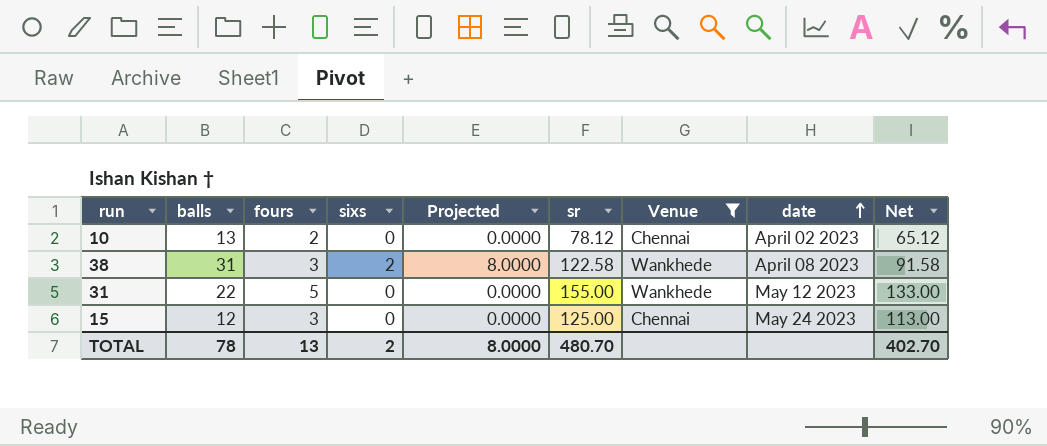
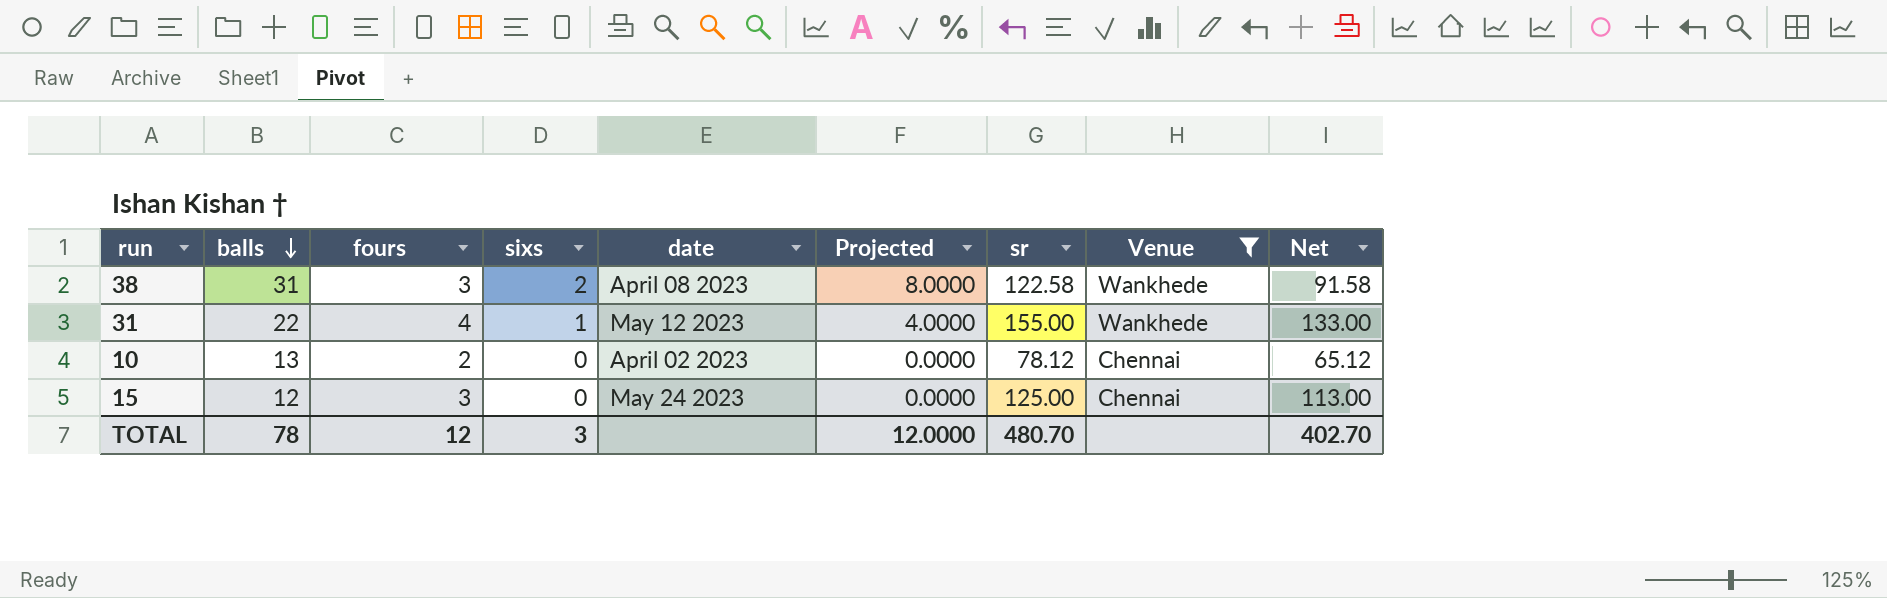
row order: date ascending -> balls descending
column date | position: 8 -> 5
31 | fours: 5 -> 4
31 | sixs: 0 -> 1
31 | Projected: 0.0000 -> 4.0000
TOTAL | fours: 13 -> 12
TOTAL | sixs: 2 -> 3
TOTAL | Projected: 8.0000 -> 12.0000

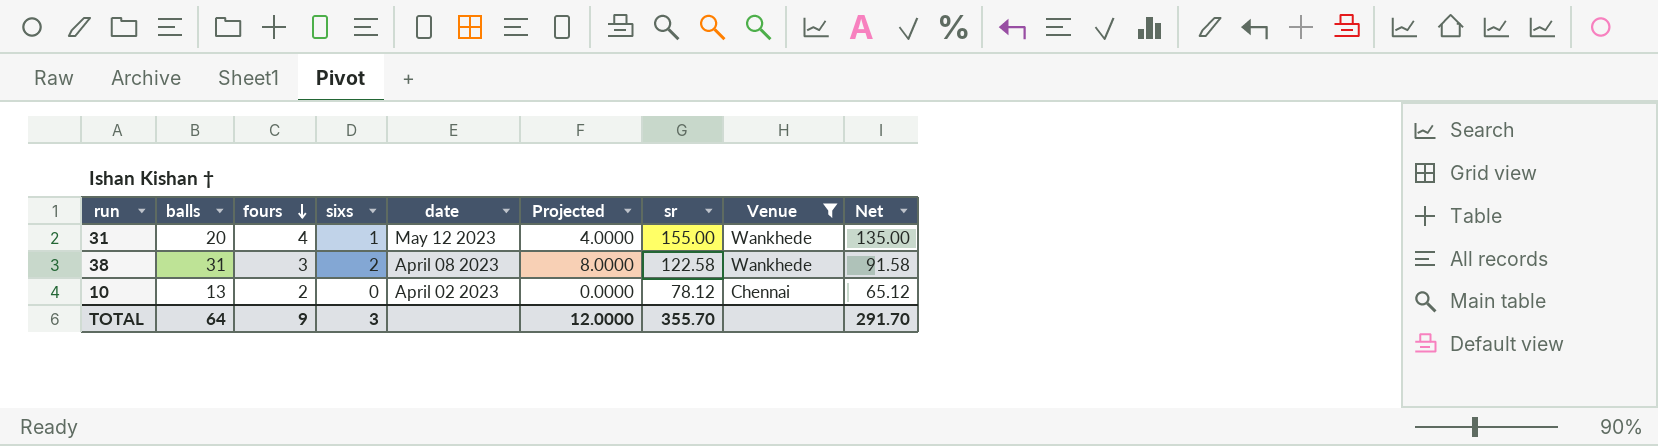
row order: balls descending -> fours descending
row 15: 12 | 3 | 0 | May 24 2023 | 0.0000 | 125.00 | Chennai | 113.00 -> none
31 | balls: 22 -> 20
31 | Net: 133.00 -> 135.00
TOTAL | balls: 78 -> 64
TOTAL | fours: 12 -> 9
TOTAL | sr: 480.70 -> 355.70
TOTAL | Net: 402.70 -> 291.70

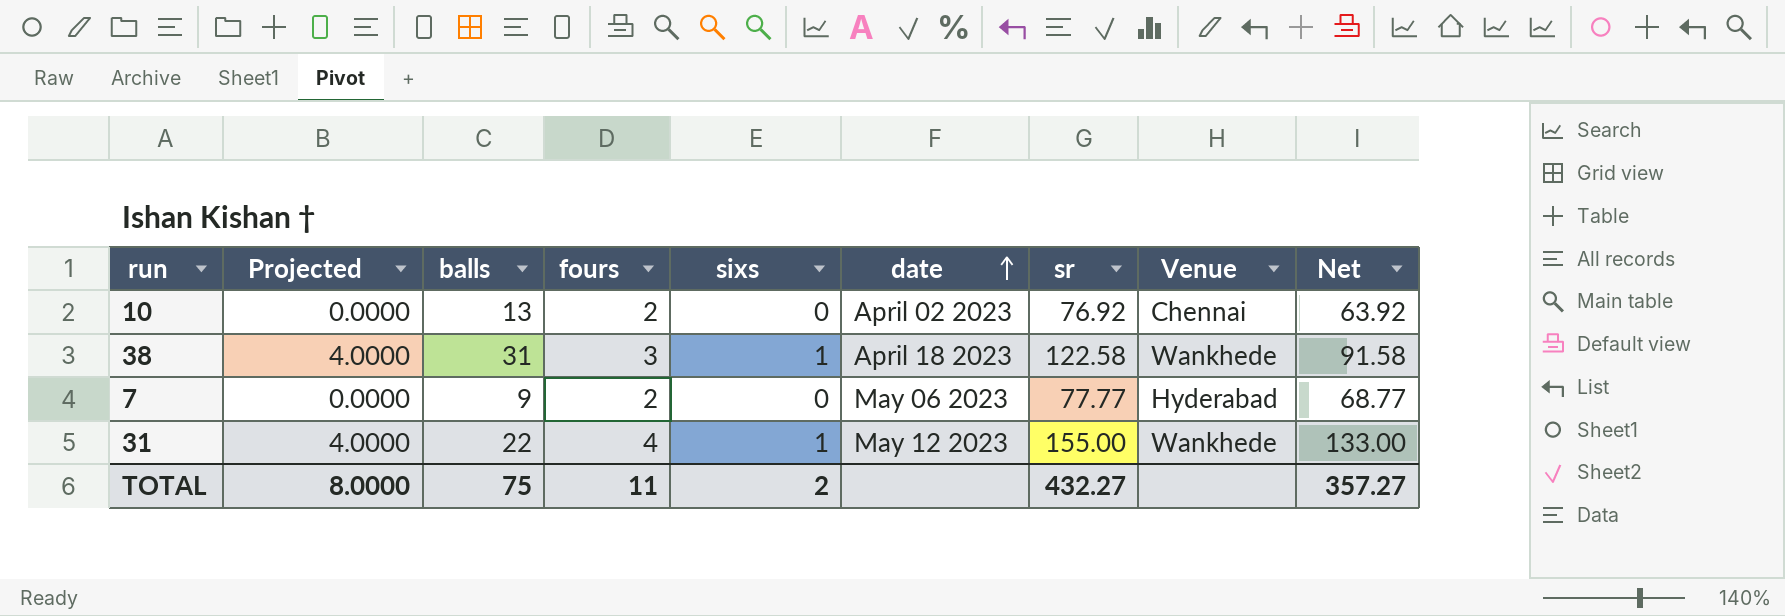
filter: Venue != Hyderabad -> none
row order: fours descending -> date ascending
column Projected | position: 6 -> 2
10 | sr: 78.12 -> 76.92
10 | Net: 65.12 -> 63.92
38 | Projected: 8.0000 -> 4.0000
38 | sixs: 2 -> 1
38 | date: April 08 2023 -> April 18 2023
31 | balls: 20 -> 22
31 | Net: 135.00 -> 133.00
TOTAL | Projected: 12.0000 -> 8.0000
TOTAL | balls: 64 -> 75
TOTAL | fours: 9 -> 11
TOTAL | sixs: 3 -> 2
TOTAL | sr: 355.70 -> 432.27
TOTAL | Net: 291.70 -> 357.27

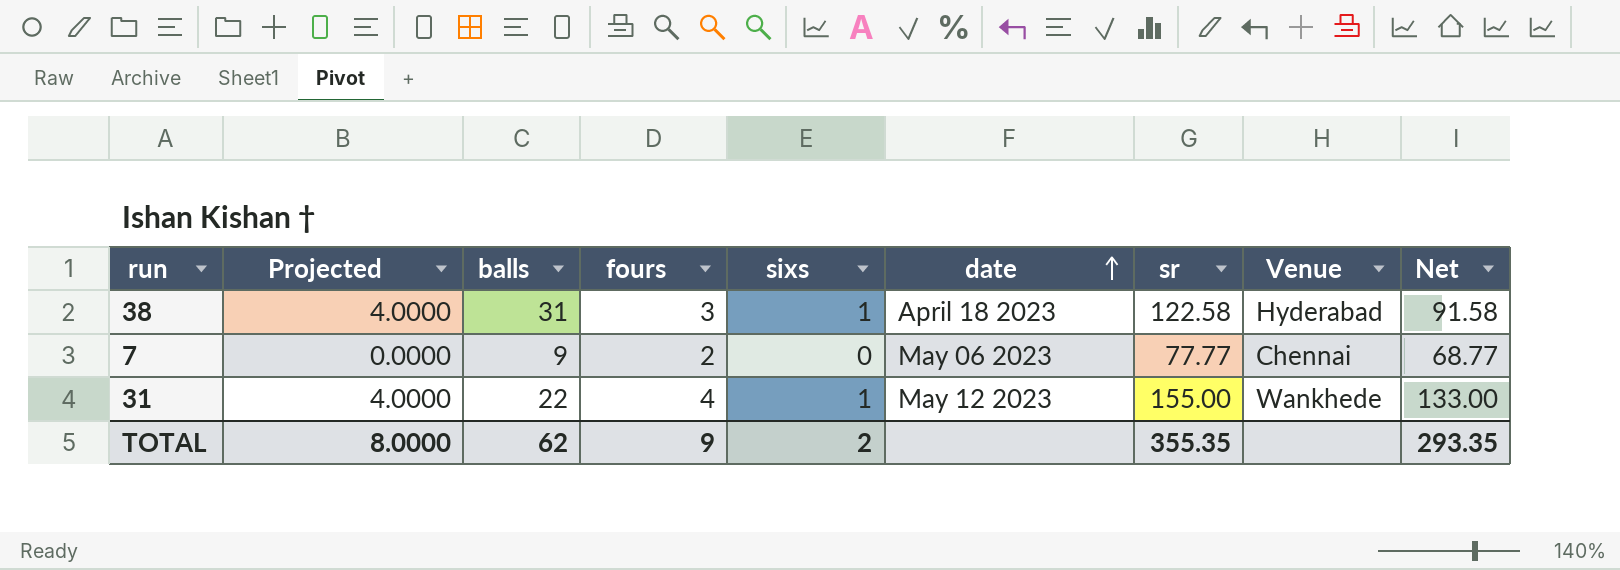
row 10: 0.0000 | 13 | 2 | 0 | April 02 2023 | 76.92 | Chennai | 63.92 -> none
38 | Venue: Wankhede -> Hyderabad
7 | Venue: Hyderabad -> Chennai
TOTAL | balls: 75 -> 62
TOTAL | fours: 11 -> 9
TOTAL | sr: 432.27 -> 355.35
TOTAL | Net: 357.27 -> 293.35

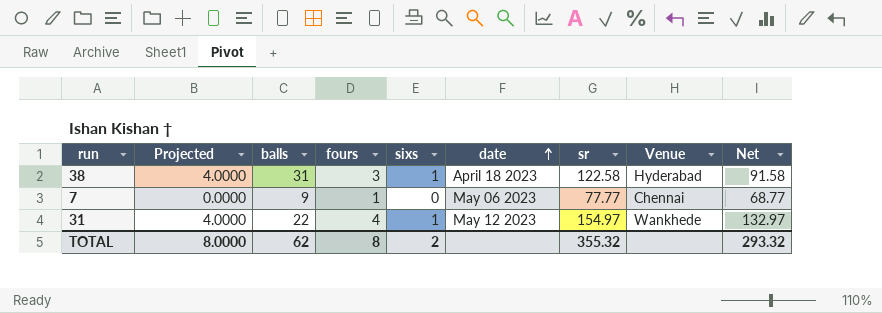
7 | fours: 2 -> 1
31 | sr: 155.00 -> 154.97
31 | Net: 133.00 -> 132.97
TOTAL | fours: 9 -> 8
TOTAL | sr: 355.35 -> 355.32
TOTAL | Net: 293.35 -> 293.32

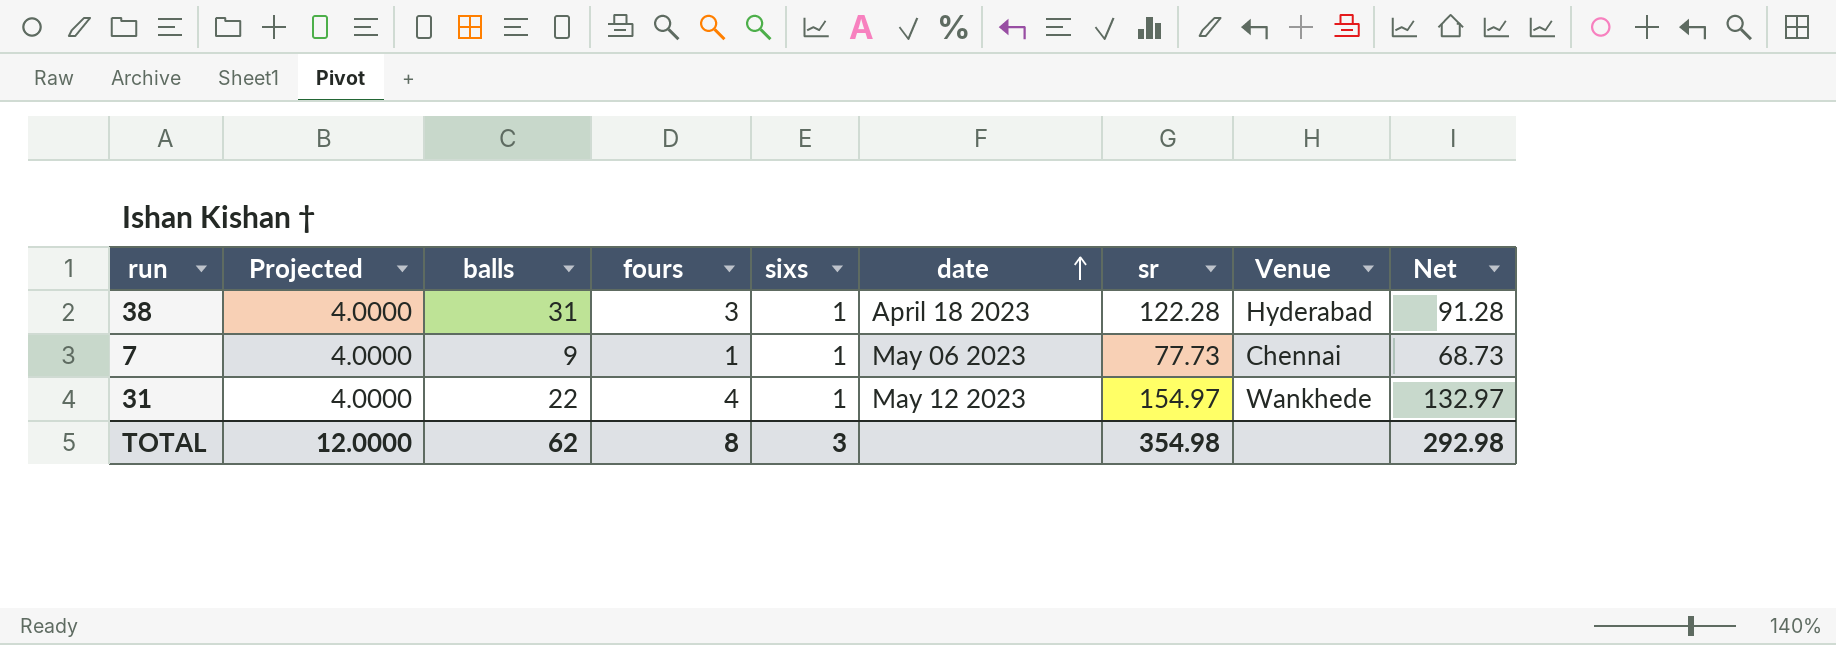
38 | sr: 122.58 -> 122.28
38 | Net: 91.58 -> 91.28
7 | Projected: 0.0000 -> 4.0000
7 | sixs: 0 -> 1
7 | sr: 77.77 -> 77.73
7 | Net: 68.77 -> 68.73
TOTAL | Projected: 8.0000 -> 12.0000
TOTAL | sixs: 2 -> 3
TOTAL | sr: 355.32 -> 354.98
TOTAL | Net: 293.32 -> 292.98

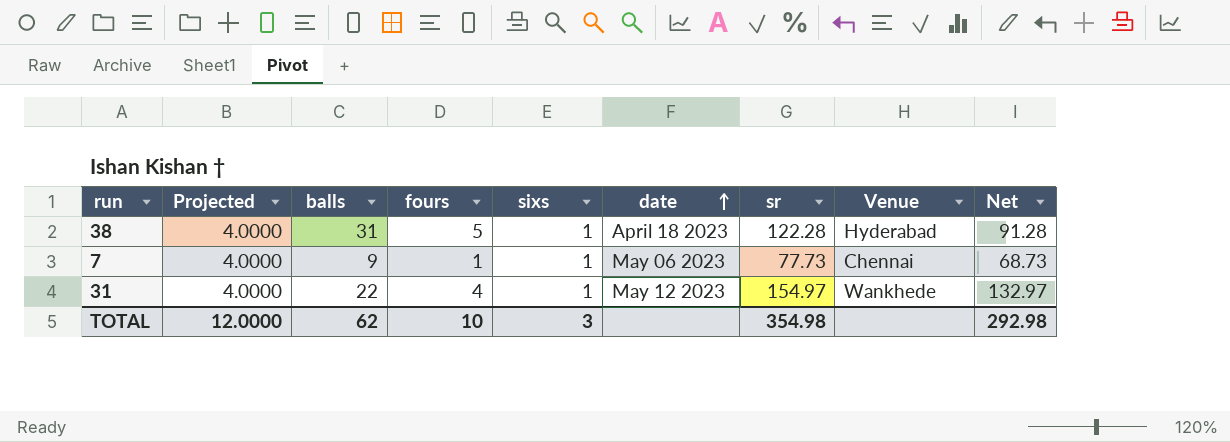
38 | fours: 3 -> 5
TOTAL | fours: 8 -> 10

